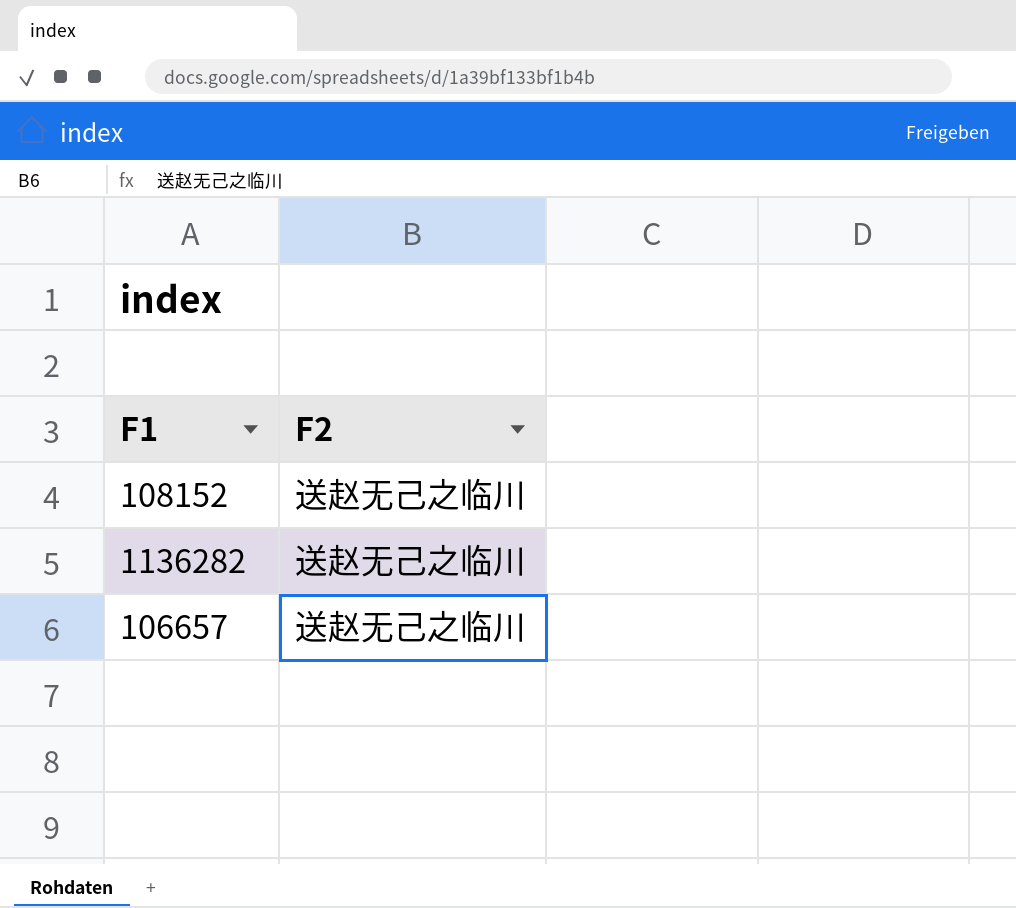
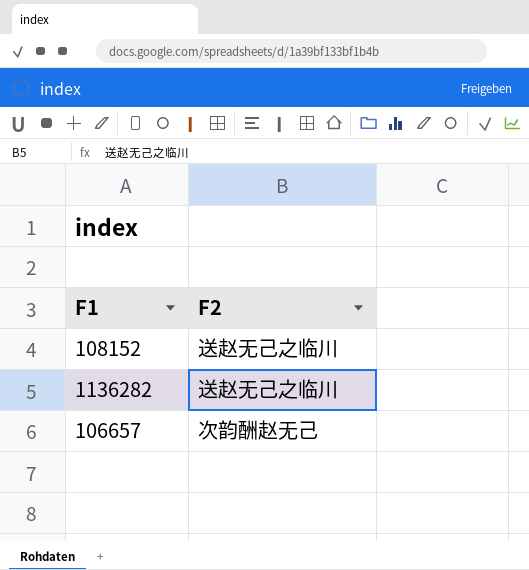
106657 | F2: 送赵无己之临川 -> 次韵酬赵无己

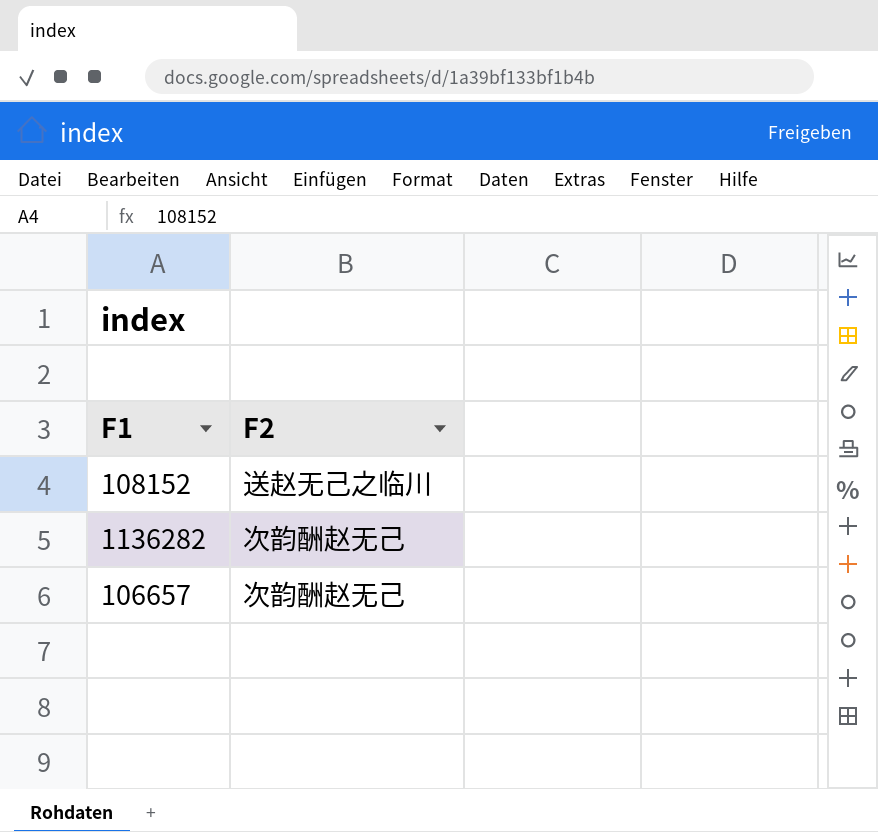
1136282 | F2: 送赵无己之临川 -> 次韵酬赵无己

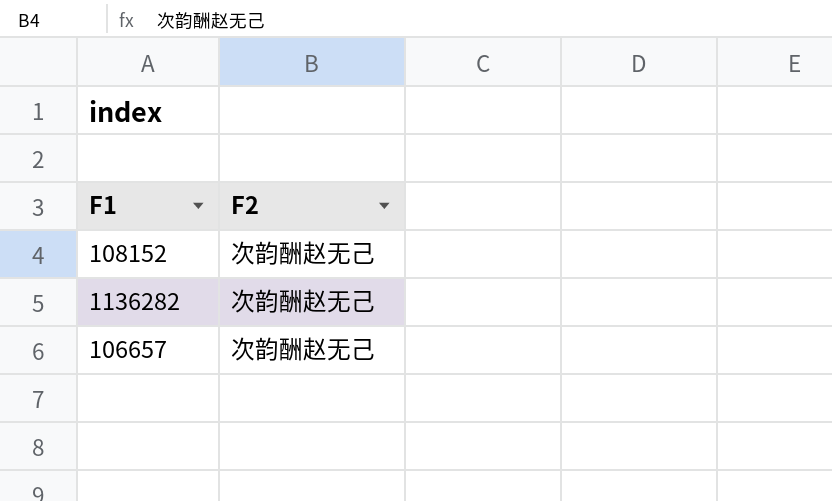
108152 | F2: 送赵无己之临川 -> 次韵酬赵无己

